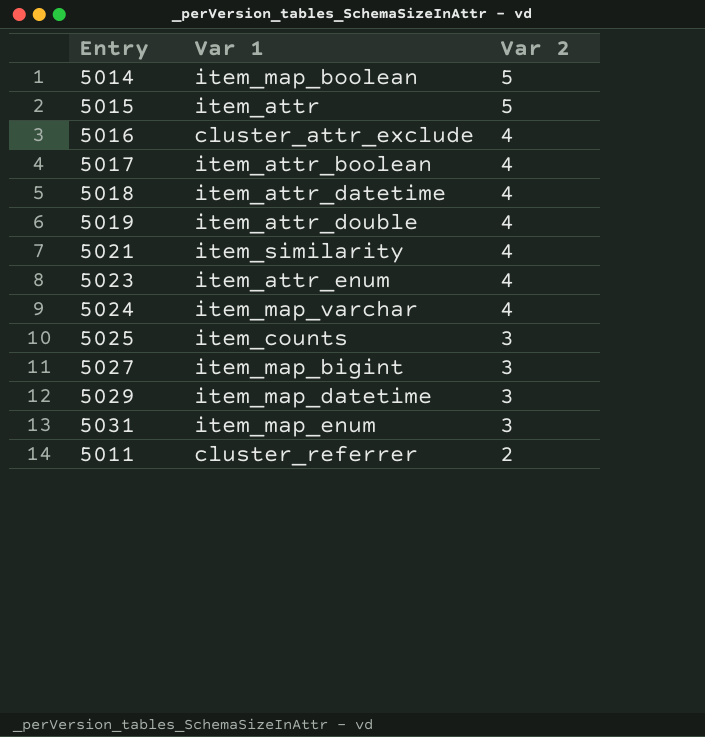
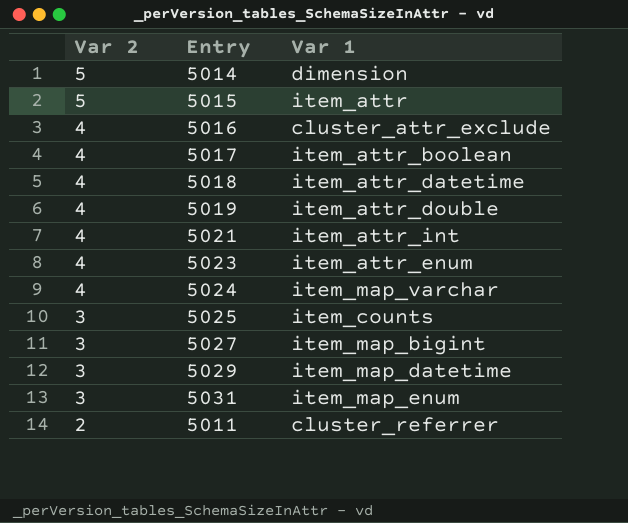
column Var 2 | position: 3 -> 1
5014 | Var 1: item_map_boolean -> dimension
5021 | Var 1: item_similarity -> item_attr_int

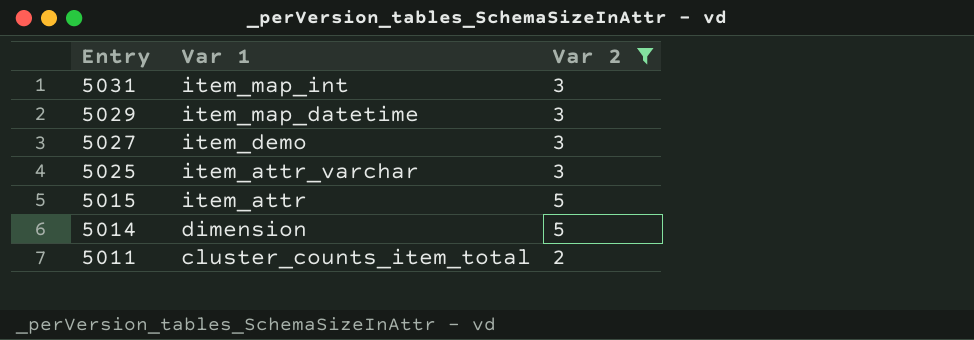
filter: none -> Var 2 != 4
row order: Var 2 descending -> Entry descending
column Var 2 | position: 1 -> 3
5031 | Var 1: item_map_enum -> item_map_int
5027 | Var 1: item_map_bigint -> item_demo
5025 | Var 1: item_counts -> item_attr_varchar
5011 | Var 1: cluster_referrer -> cluster_counts_item_total

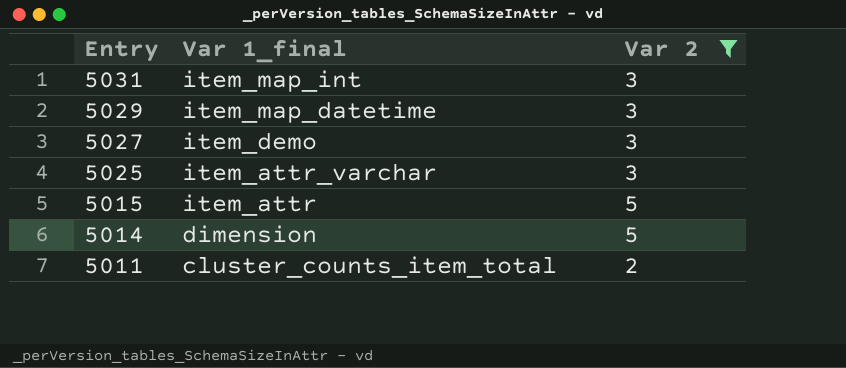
column name: Var 1 -> Var 1_final

